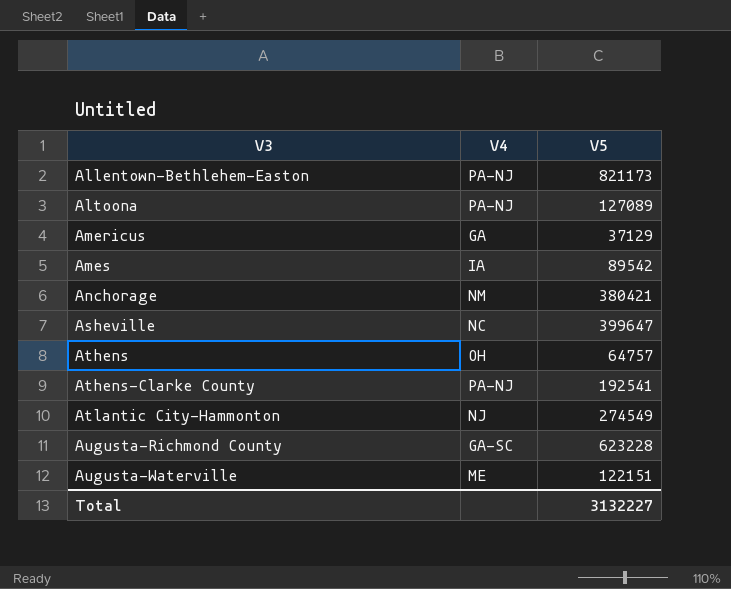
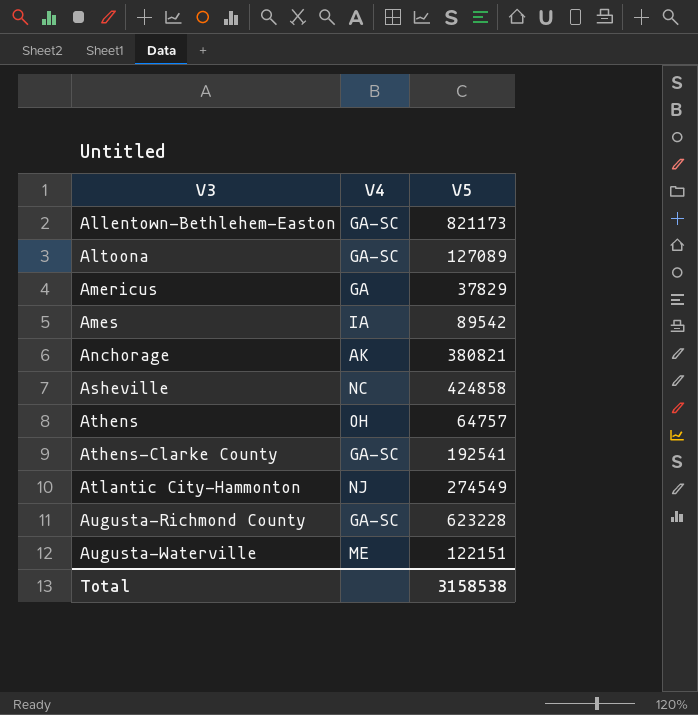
Allentown-Bethlehem-Easton | V4: PA-NJ -> GA-SC
Altoona | V4: PA-NJ -> GA-SC
Americus | V5: 37129 -> 37829
Anchorage | V4: NM -> AK
Anchorage | V5: 380421 -> 380821
Asheville | V5: 399647 -> 424858
Athens-Clarke County | V4: PA-NJ -> GA-SC
Total | V5: 3132227 -> 3158538

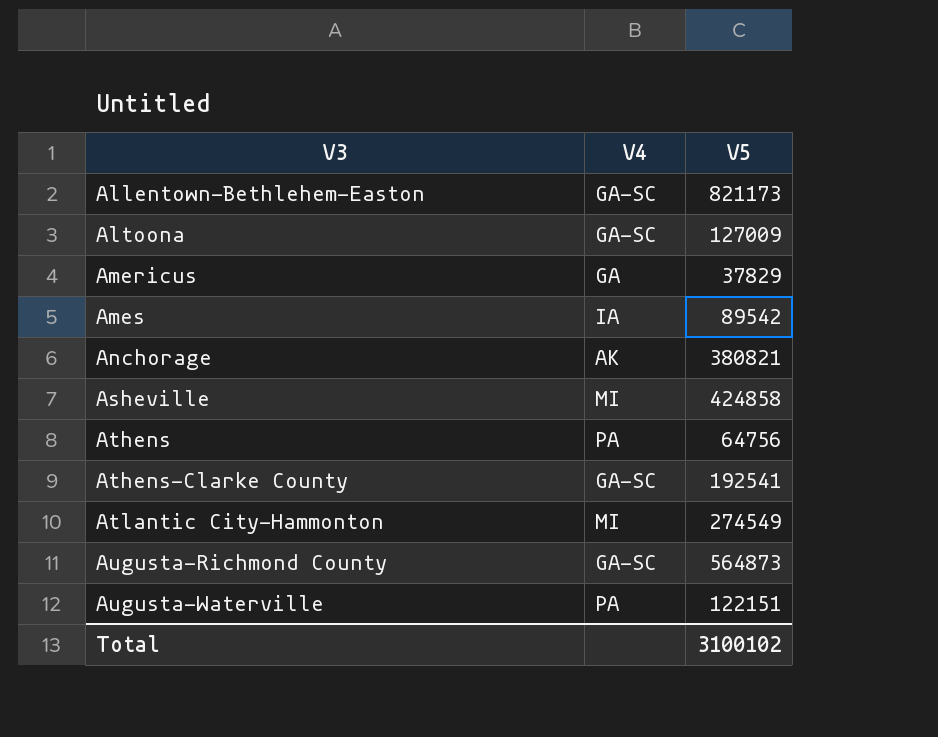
Altoona | V5: 127089 -> 127009
Asheville | V4: NC -> MI
Athens | V4: OH -> PA
Athens | V5: 64757 -> 64756
Atlantic City-Hammonton | V4: NJ -> MI
Augusta-Richmond County | V5: 623228 -> 564873
Augusta-Waterville | V4: ME -> PA
Total | V5: 3158538 -> 3100102

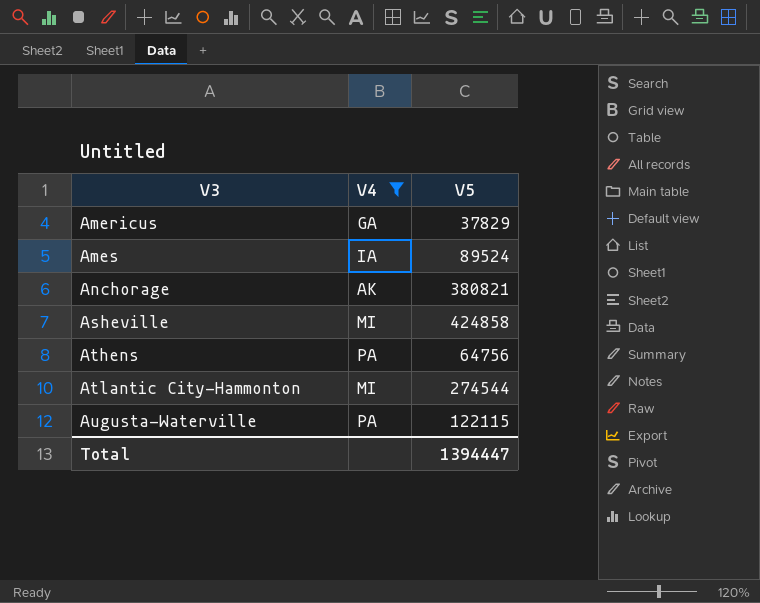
filter: none -> V4 != GA-SC
Ames | V5: 89542 -> 89524
Atlantic City-Hammonton | V5: 274549 -> 274544
Augusta-Waterville | V5: 122151 -> 122115
Total | V5: 3100102 -> 1394447

